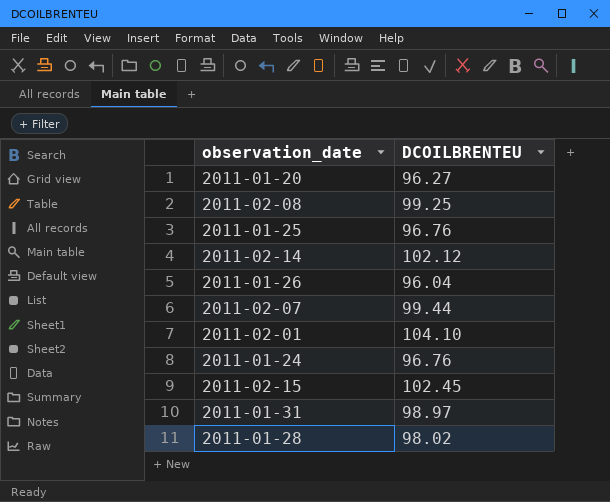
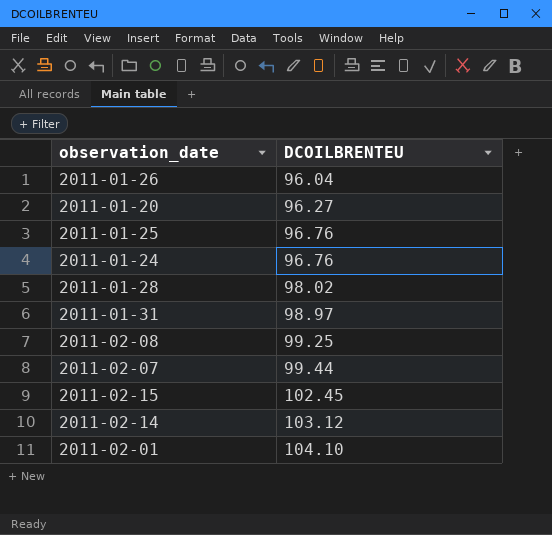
row order: none -> DCOILBRENTEU ascending
2011-02-14 | DCOILBRENTEU: 102.12 -> 103.12

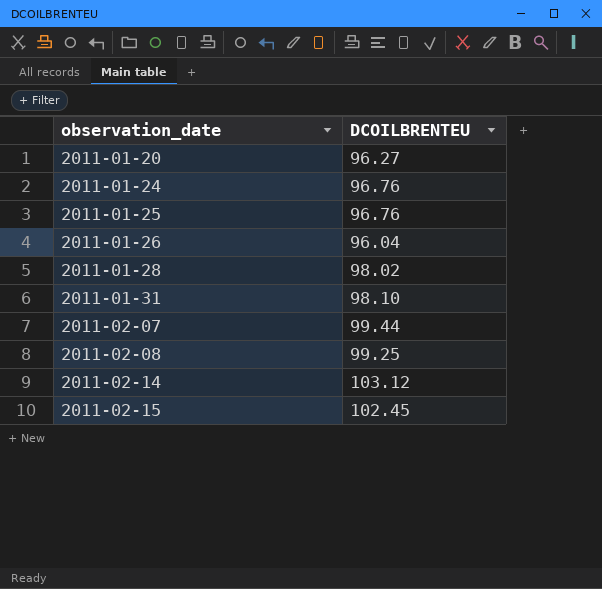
row order: DCOILBRENTEU ascending -> observation_date ascending
row 2011-02-01: 104.10 -> none
2011-01-31 | DCOILBRENTEU: 98.97 -> 98.10

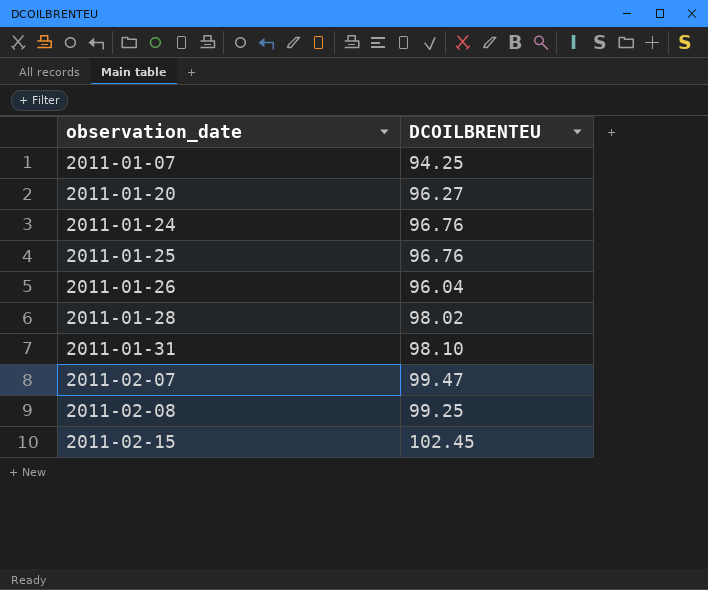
row 2011-02-14: 103.12 -> none
row 2011-01-07: none -> 94.25
2011-02-07 | DCOILBRENTEU: 99.44 -> 99.47

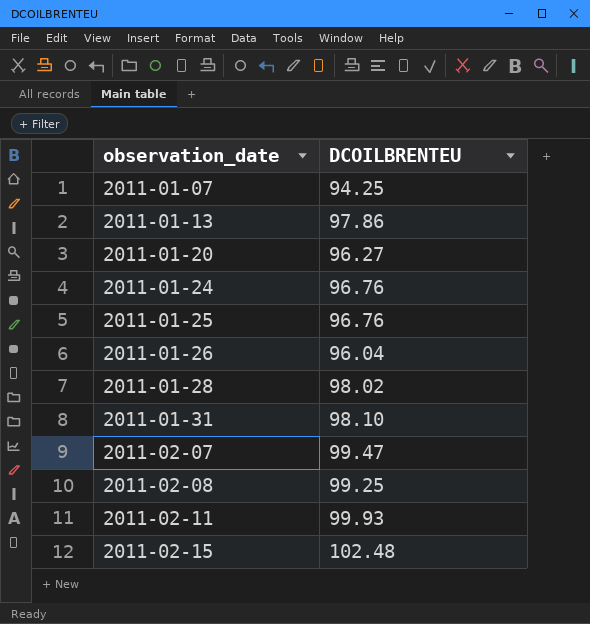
row 2011-01-13: none -> 97.86
row 2011-02-11: none -> 99.93
2011-02-15 | DCOILBRENTEU: 102.45 -> 102.48

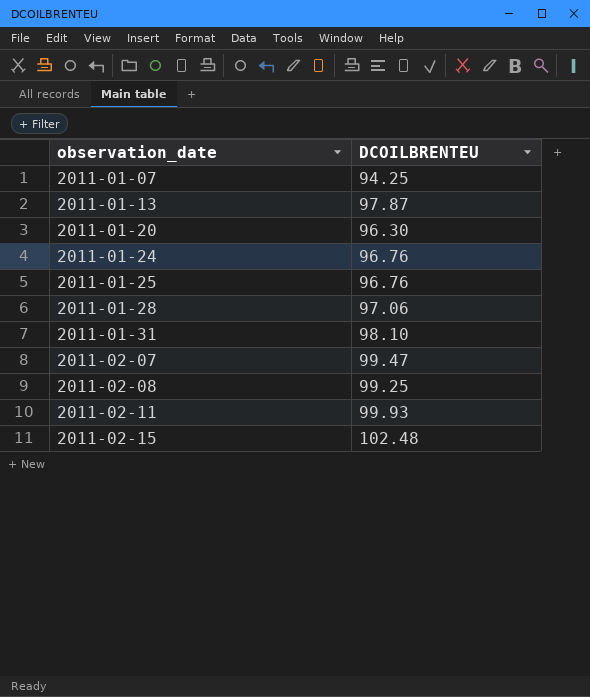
row 2011-01-26: 96.04 -> none
2011-01-13 | DCOILBRENTEU: 97.86 -> 97.87
2011-01-20 | DCOILBRENTEU: 96.27 -> 96.30
2011-01-28 | DCOILBRENTEU: 98.02 -> 97.06

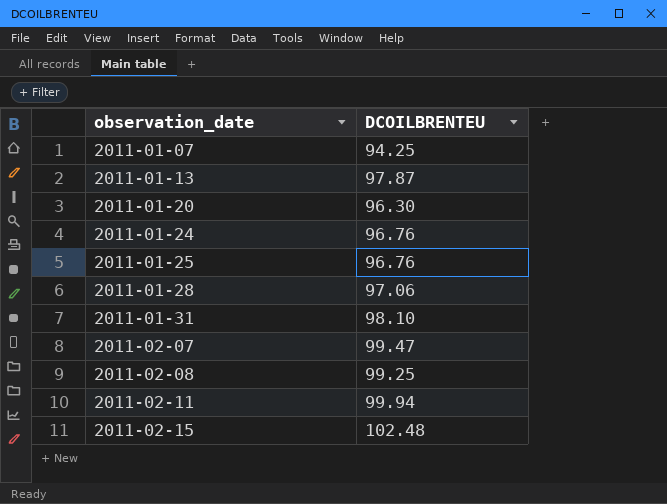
2011-02-11 | DCOILBRENTEU: 99.93 -> 99.94

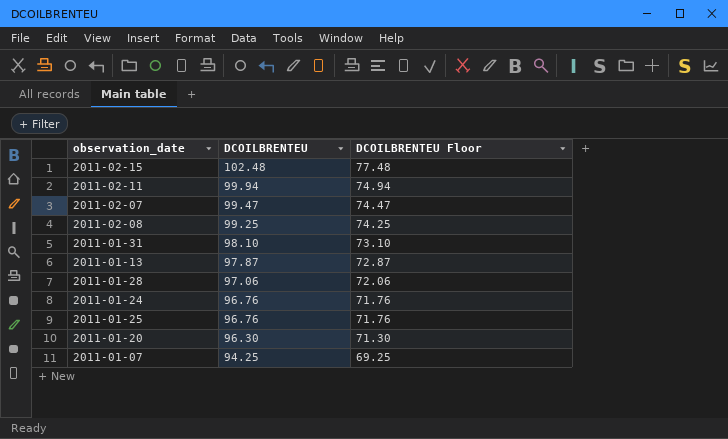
row order: observation_date ascending -> DCOILBRENTEU descending
column DCOILBRENTEU Floor | formula: none -> [DCOILBRENTEU] - 25

